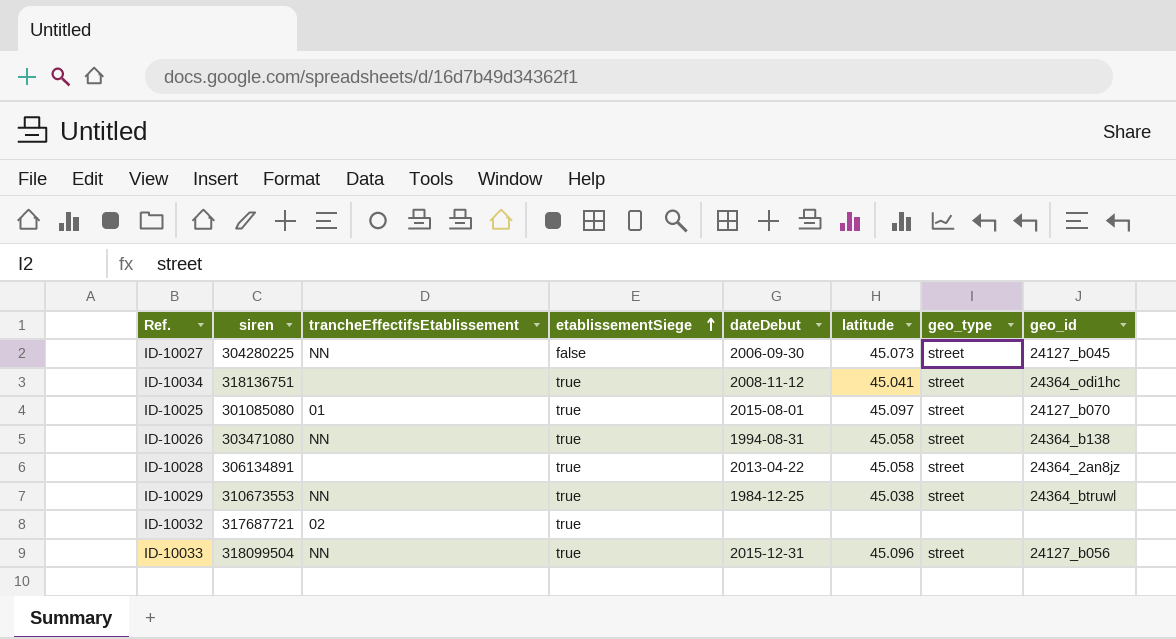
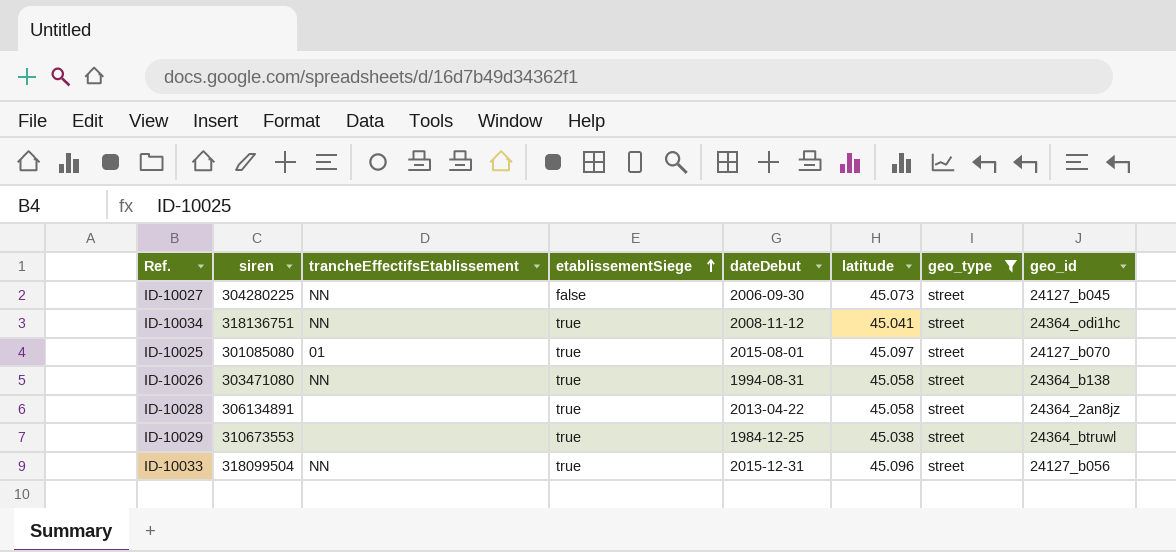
filter: none -> geo_type = street
ID-10034 | trancheEffectifsEtablissement: none -> NN
ID-10029 | trancheEffectifsEtablissement: NN -> none

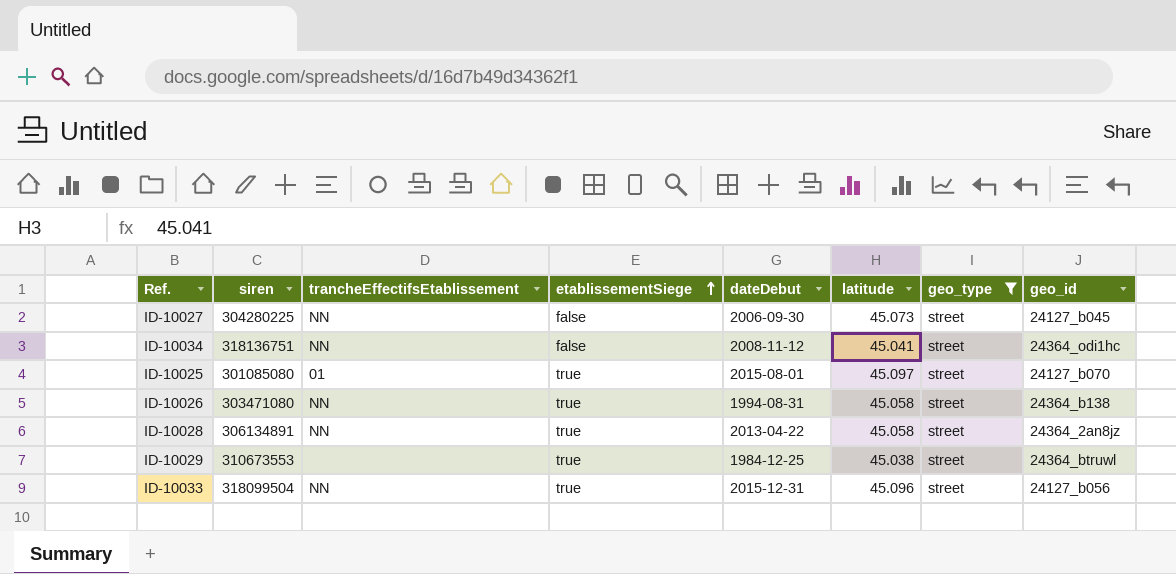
ID-10034 | etablissementSiege: true -> false
ID-10028 | trancheEffectifsEtablissement: none -> NN

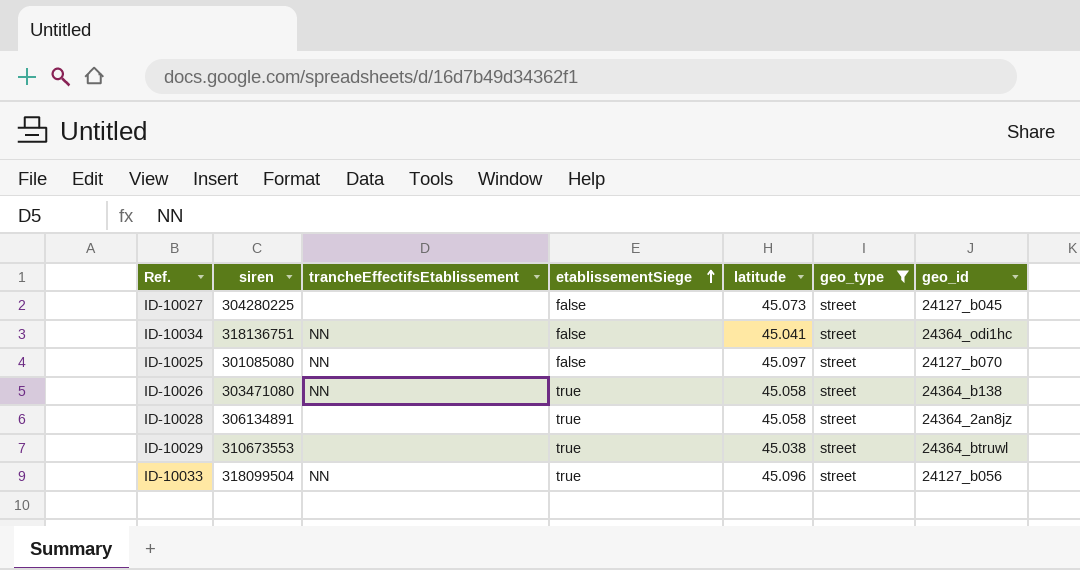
column dateDebut | position: 5 -> none
ID-10027 | trancheEffectifsEtablissement: NN -> none
ID-10025 | trancheEffectifsEtablissement: 01 -> NN
ID-10025 | etablissementSiege: true -> false
ID-10028 | trancheEffectifsEtablissement: NN -> none

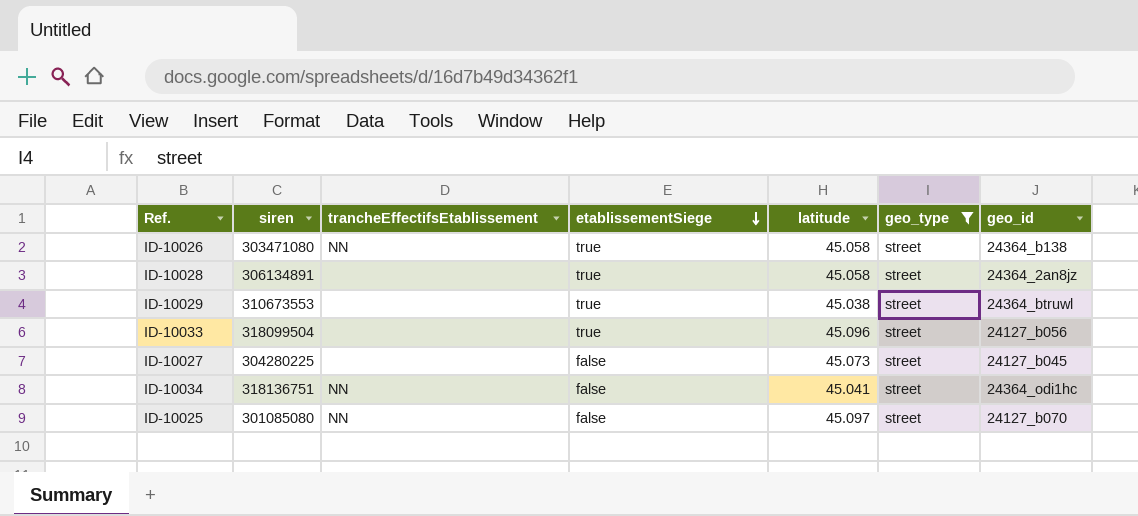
row order: etablissementSiege ascending -> etablissementSiege descending
ID-10033 | trancheEffectifsEtablissement: NN -> none

